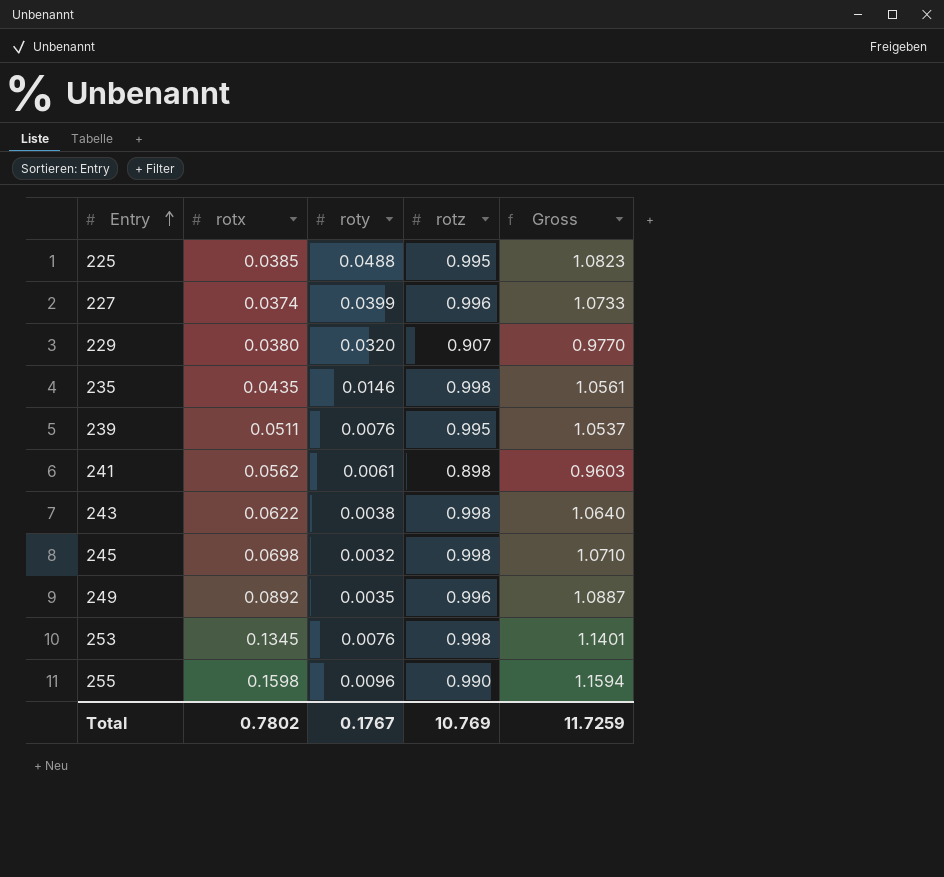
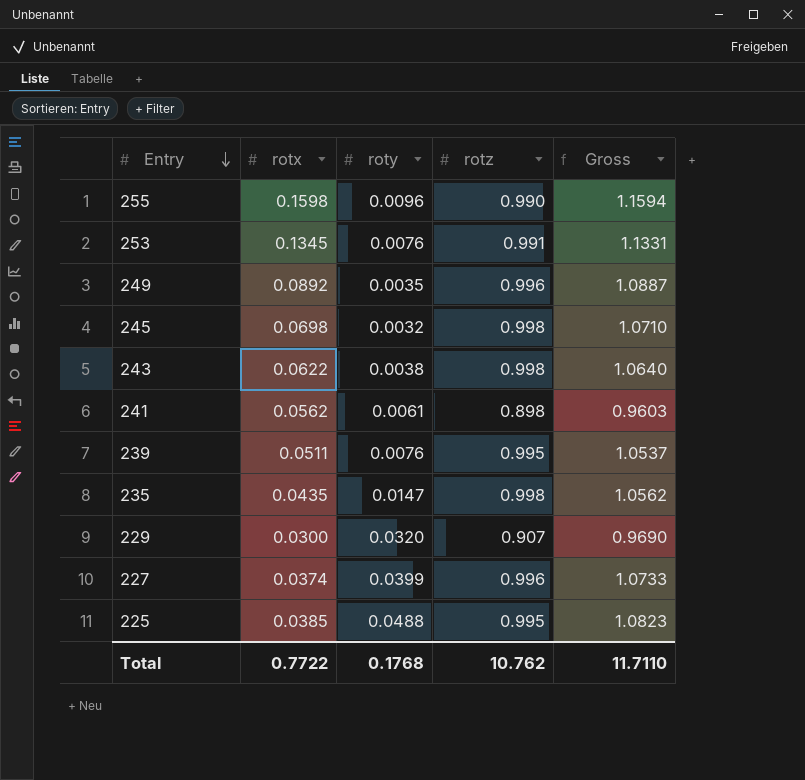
row order: Entry ascending -> Entry descending
253 | rotz: 0.998 -> 0.991
253 | Gross: 1.1401 -> 1.1331
235 | roty: 0.0146 -> 0.0147
235 | Gross: 1.0561 -> 1.0562
229 | rotx: 0.0380 -> 0.0300
229 | Gross: 0.9770 -> 0.9690
Total | rotx: 0.7802 -> 0.7722
Total | roty: 0.1767 -> 0.1768
Total | rotz: 10.769 -> 10.762
Total | Gross: 11.7259 -> 11.7110

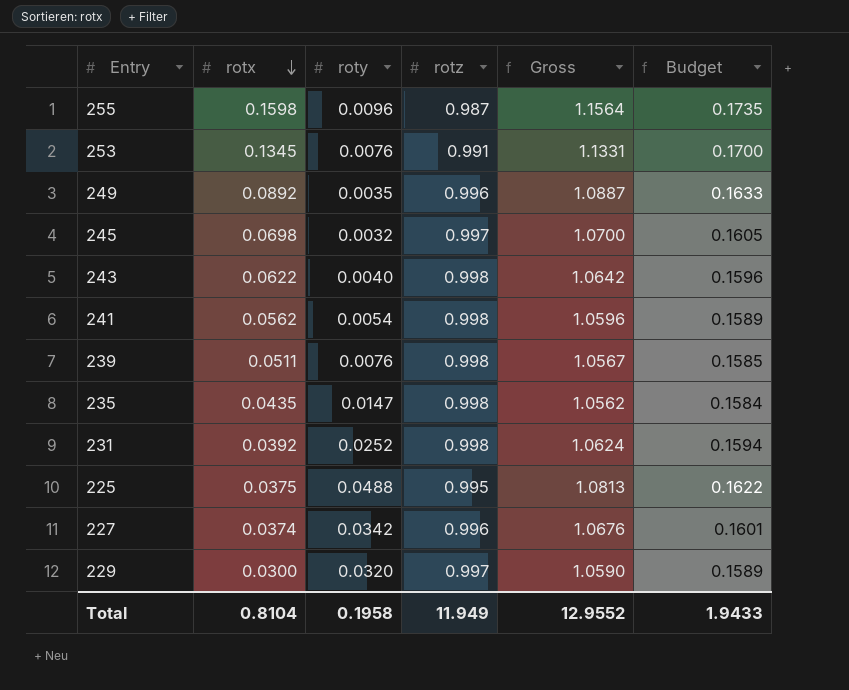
row order: Entry descending -> rotx descending
column Budget | formula: none -> [Gross] * 0.15
255 | rotz: 0.990 -> 0.987
255 | Gross: 1.1594 -> 1.1564
245 | rotz: 0.998 -> 0.997
245 | Gross: 1.0710 -> 1.0700
243 | roty: 0.0038 -> 0.0040
243 | Gross: 1.0640 -> 1.0642
241 | roty: 0.0061 -> 0.0054
241 | rotz: 0.898 -> 0.998
241 | Gross: 0.9603 -> 1.0596
239 | rotz: 0.995 -> 0.998
239 | Gross: 1.0537 -> 1.0567
row 231: none -> 0.0392 | 0.0252 | 0.998 | 1.0624 | 0.1594
225 | rotx: 0.0385 -> 0.0375
225 | Gross: 1.0823 -> 1.0813
227 | roty: 0.0399 -> 0.0342
227 | Gross: 1.0733 -> 1.0676
229 | rotz: 0.907 -> 0.997
229 | Gross: 0.9690 -> 1.0590
Total | rotx: 0.7722 -> 0.8104
Total | roty: 0.1768 -> 0.1958
Total | rotz: 10.762 -> 11.949
Total | Gross: 11.7110 -> 12.9552

